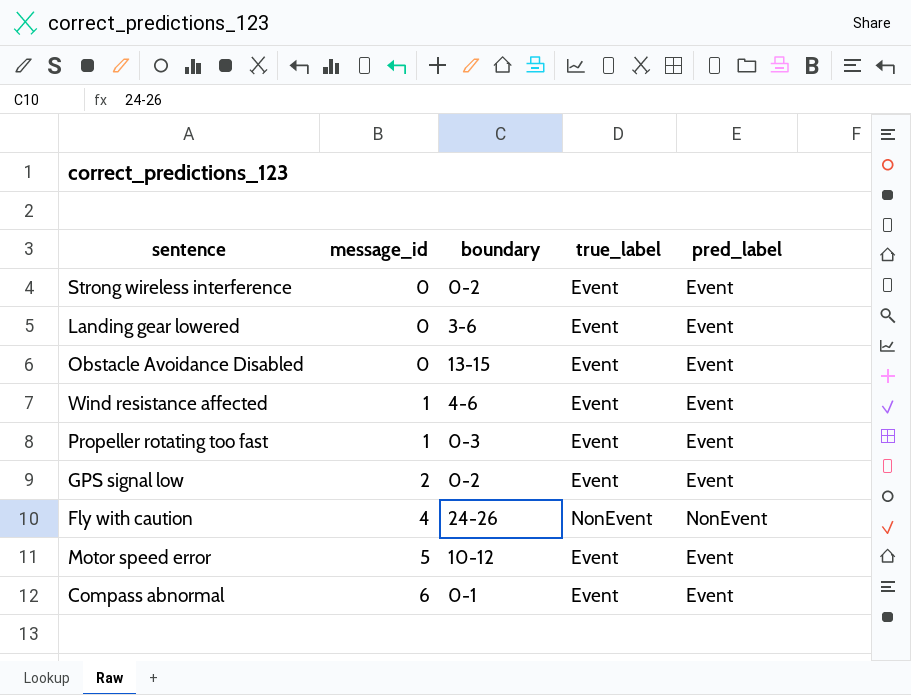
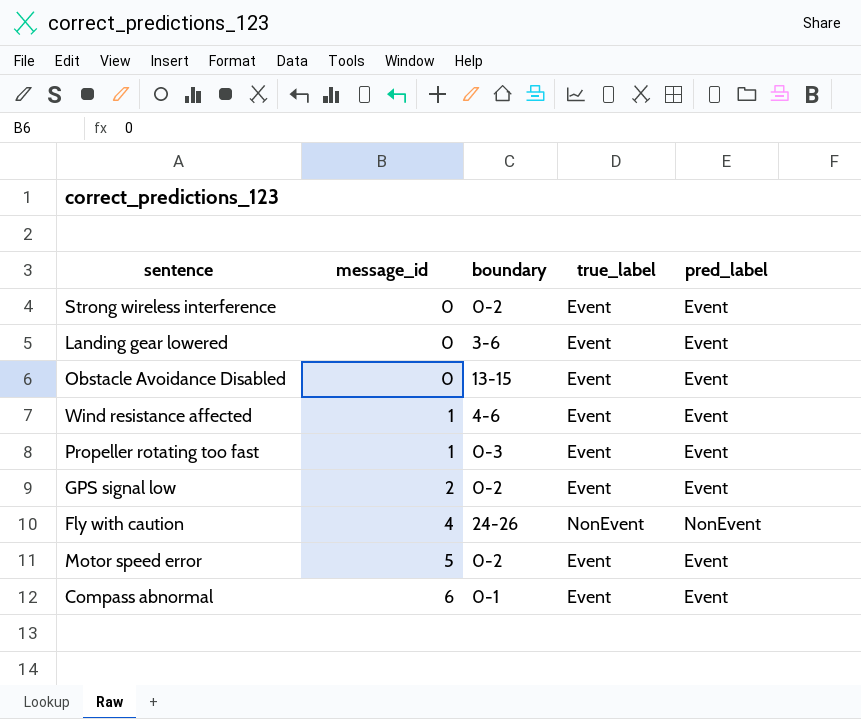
Motor speed error | boundary: 10-12 -> 0-2

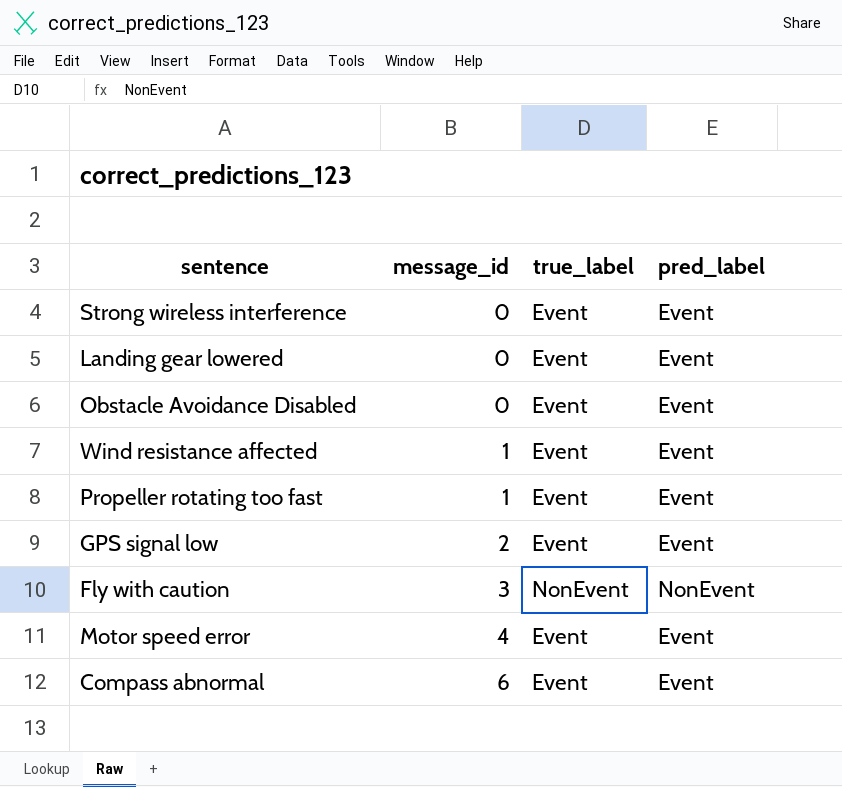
column boundary | position: 3 -> none
Fly with caution | message_id: 4 -> 3
Motor speed error | message_id: 5 -> 4

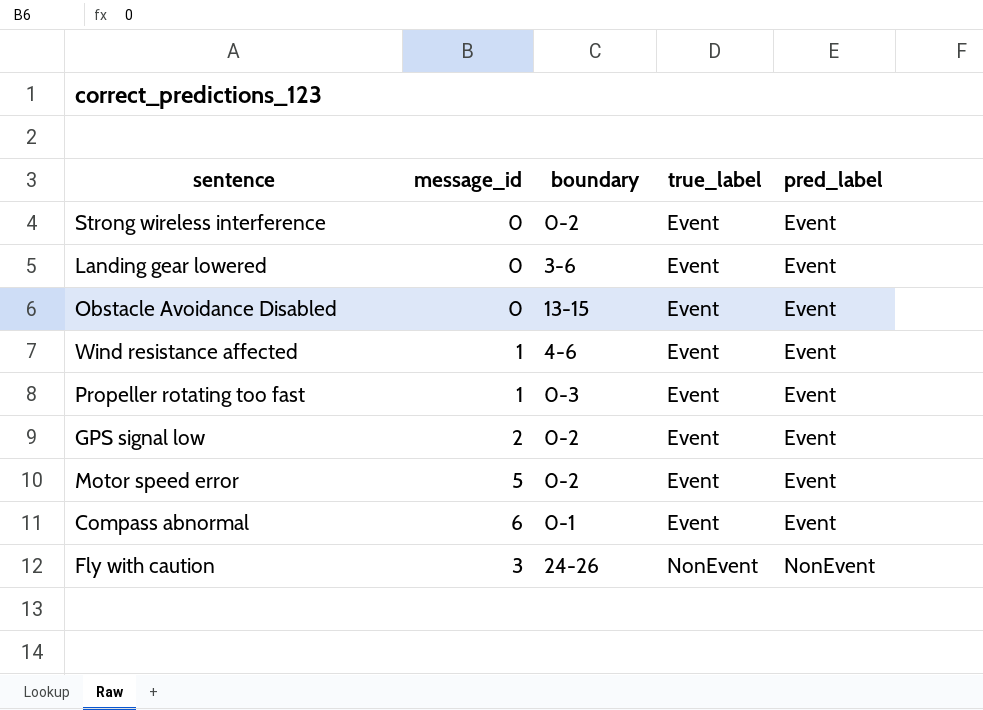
row order: message_id ascending -> true_label ascending
column boundary | position: none -> 3
Motor speed error | message_id: 4 -> 5

